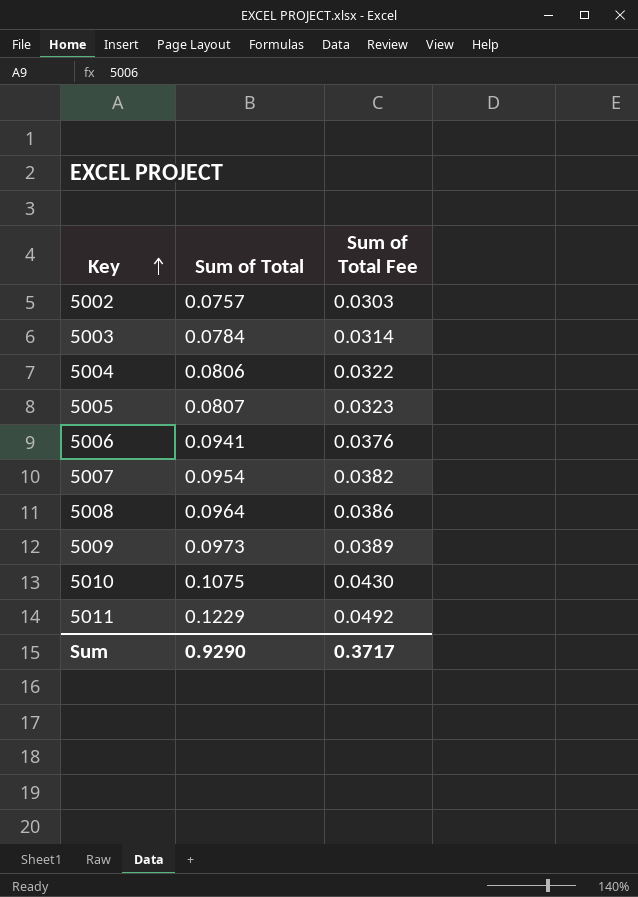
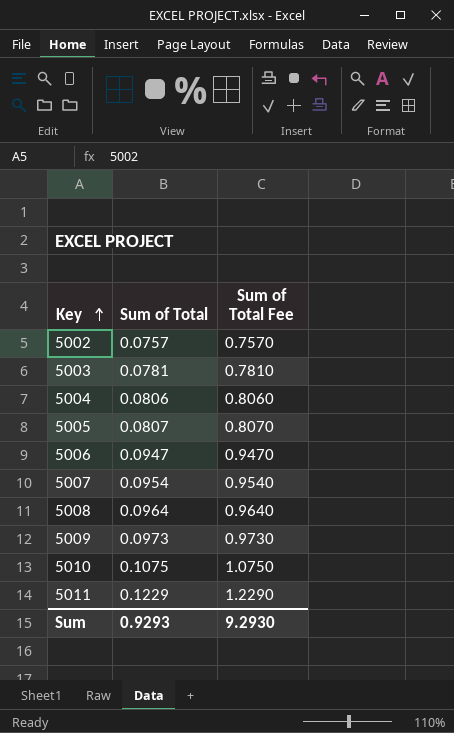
column Sum of Total Fee | formula: [Sum of Total] * 0.4 -> [Sum of Total] * 10
5003 | Sum of Total: 0.0784 -> 0.0781
5006 | Sum of Total: 0.0941 -> 0.0947
Sum | Sum of Total: 0.9290 -> 0.9293
Sum | Sum of Total Fee: 0.3717 -> 9.2930

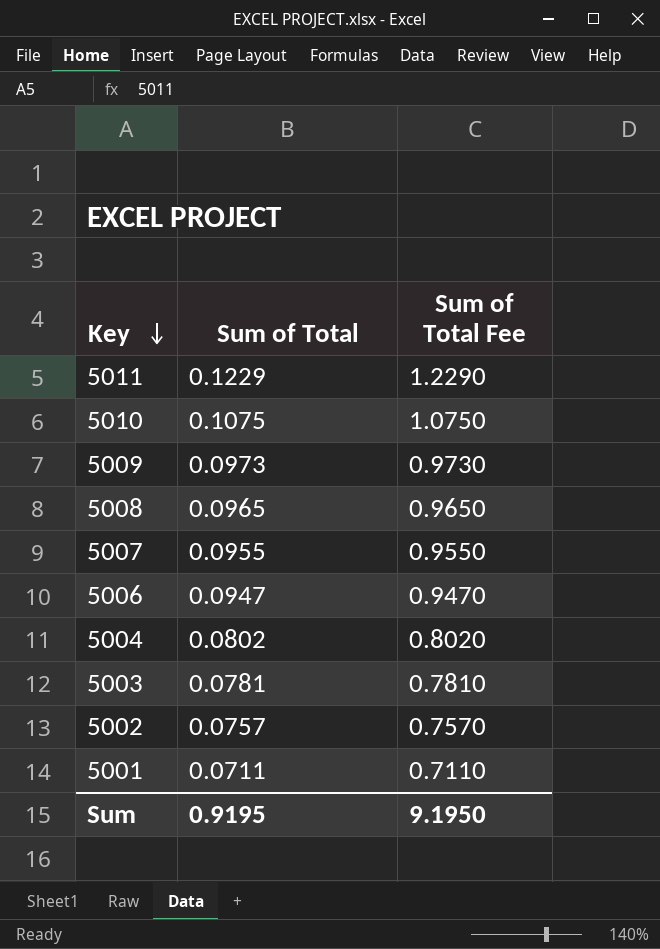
row order: Key ascending -> Key descending
row 5005: 0.0807 | 0.8070 -> none
5008 | Sum of Total: 0.0964 -> 0.0965
5008 | Sum of Total Fee: 0.9640 -> 0.9650
5007 | Sum of Total: 0.0954 -> 0.0955
5007 | Sum of Total Fee: 0.9540 -> 0.9550
5004 | Sum of Total: 0.0806 -> 0.0802
5004 | Sum of Total Fee: 0.8060 -> 0.8020
row 5001: none -> 0.0711 | 0.7110
Sum | Sum of Total: 0.9293 -> 0.9195
Sum | Sum of Total Fee: 9.2930 -> 9.1950

